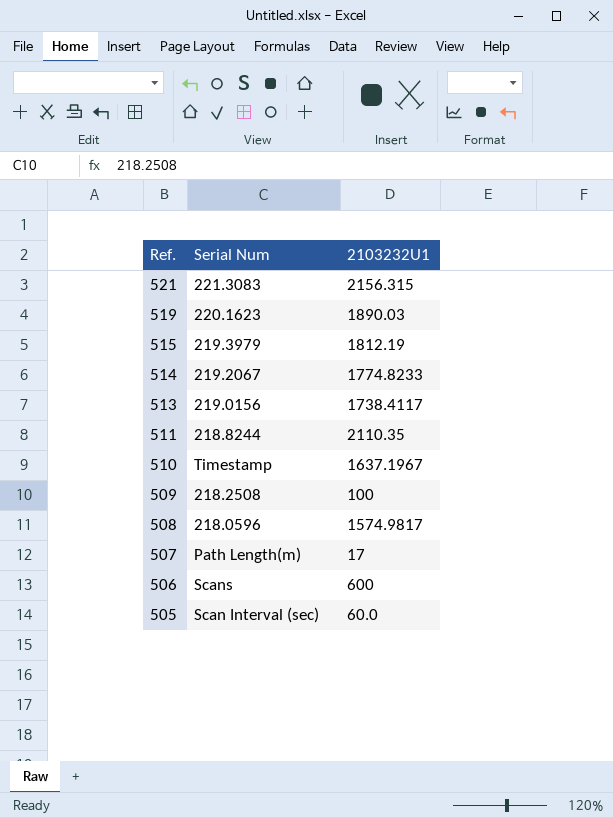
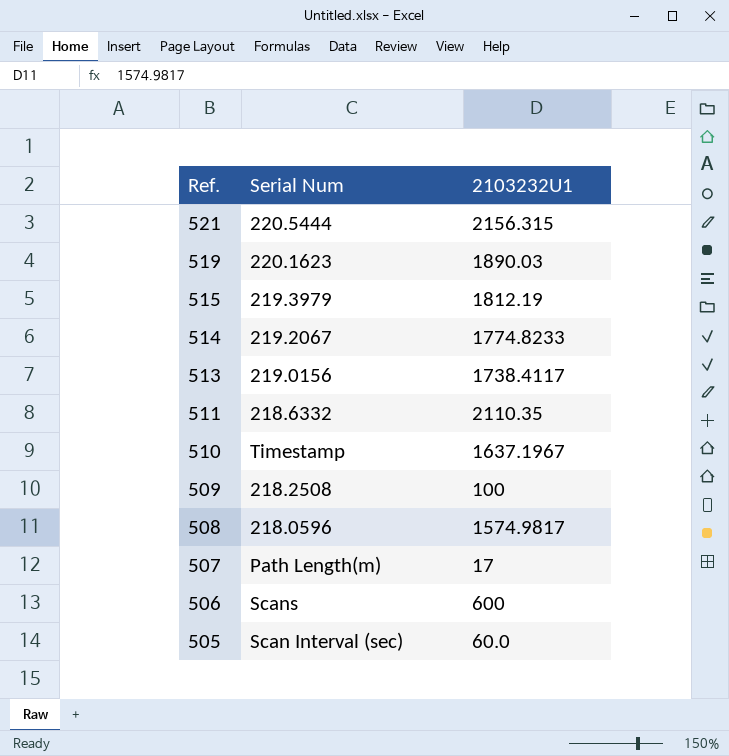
521 | Serial Num: 221.3083 -> 220.5444
511 | Serial Num: 218.8244 -> 218.6332

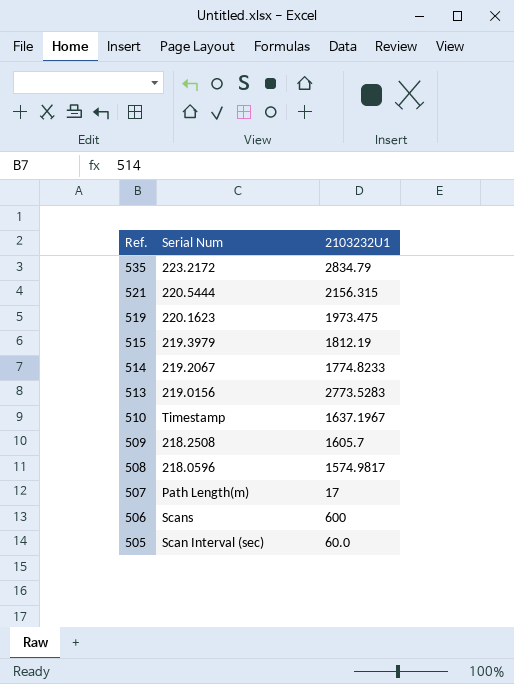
row 511: 218.6332 | 2110.35 -> none
row 535: none -> 223.2172 | 2834.79
519 | 2103232U1: 1890.03 -> 1973.475
513 | 2103232U1: 1738.4117 -> 2773.5283
509 | 2103232U1: 100 -> 1605.7

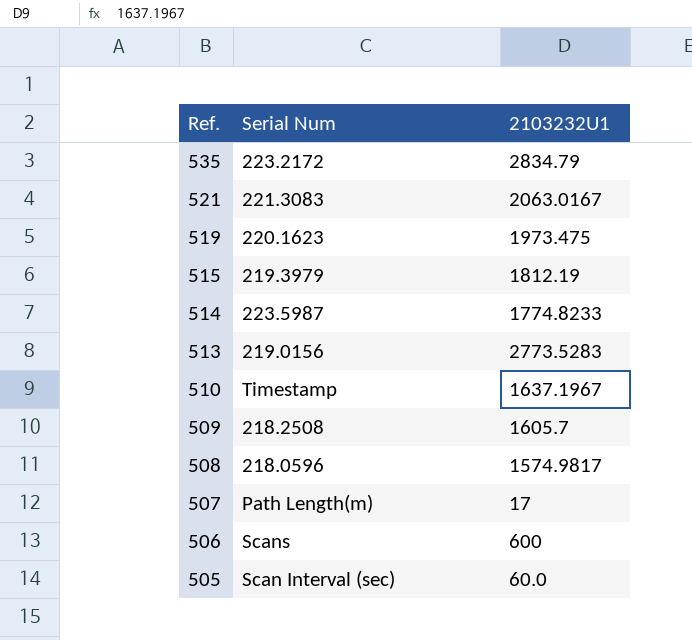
521 | Serial Num: 220.5444 -> 221.3083
521 | 2103232U1: 2156.315 -> 2063.0167
514 | Serial Num: 219.2067 -> 223.5987

